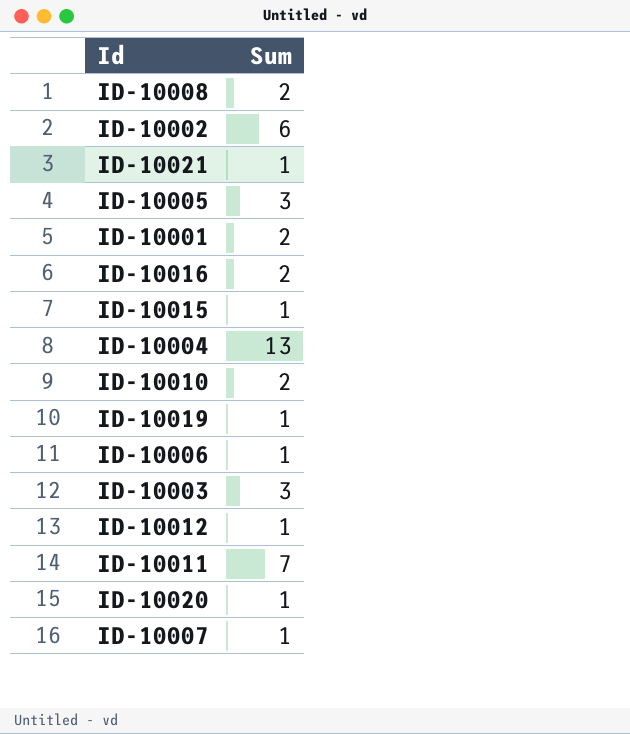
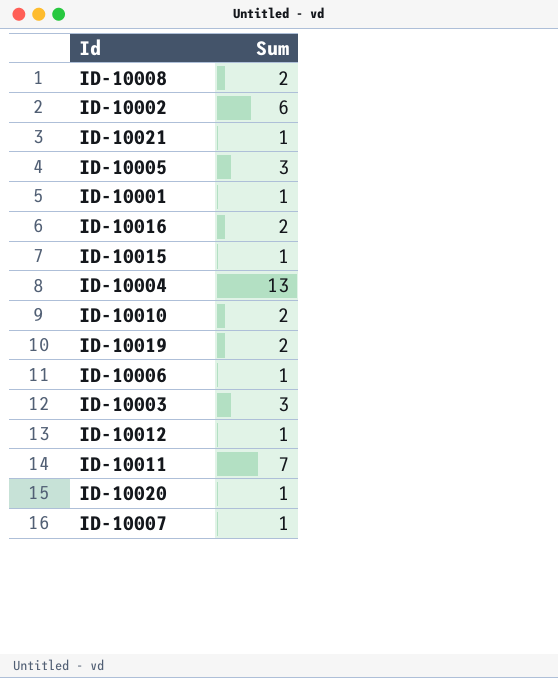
ID-10001 | Sum: 2 -> 1
ID-10019 | Sum: 1 -> 2

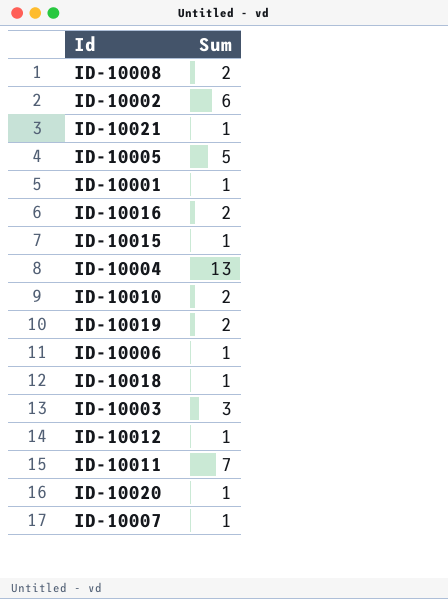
ID-10005 | Sum: 3 -> 5
row ID-10018: none -> 1

